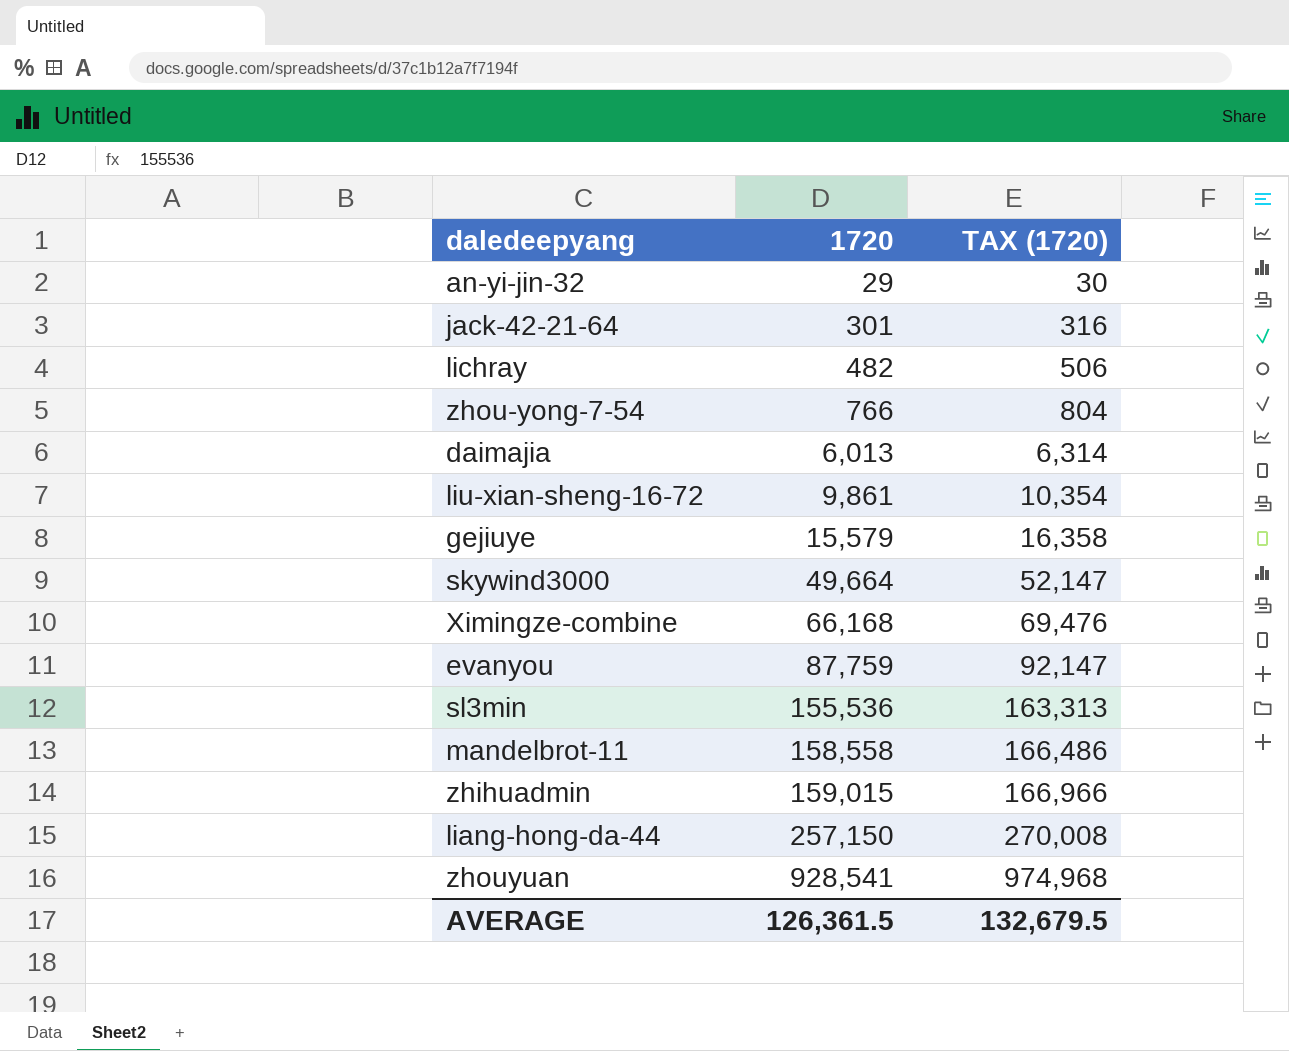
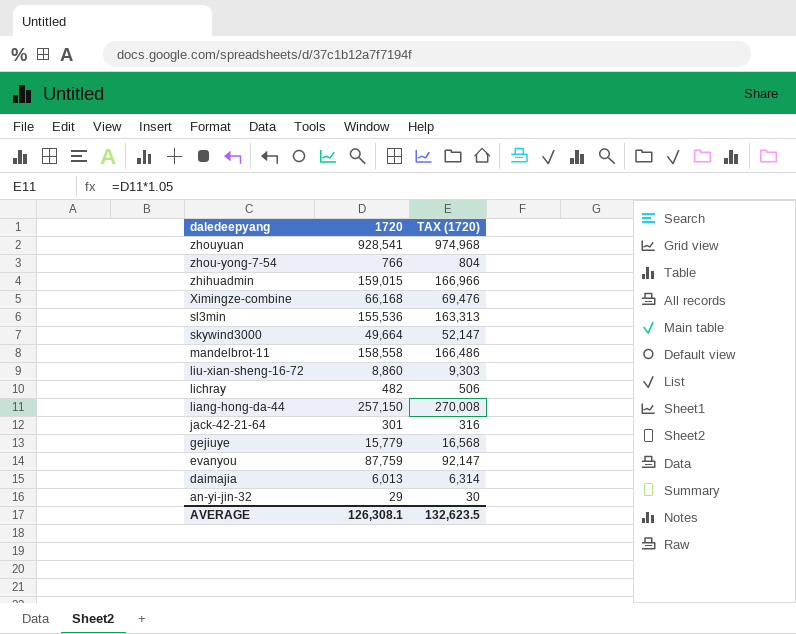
row order: 1720 ascending -> daledeepyang descending
liu-xian-sheng-16-72 | 1720: 9,861 -> 8,860
liu-xian-sheng-16-72 | TAX (1720): 10,354 -> 9,303
gejiuye | 1720: 15,579 -> 15,779
gejiuye | TAX (1720): 16,358 -> 16,568
AVERAGE | 1720: 126,361.5 -> 126,308.1
AVERAGE | TAX (1720): 132,679.5 -> 132,623.5

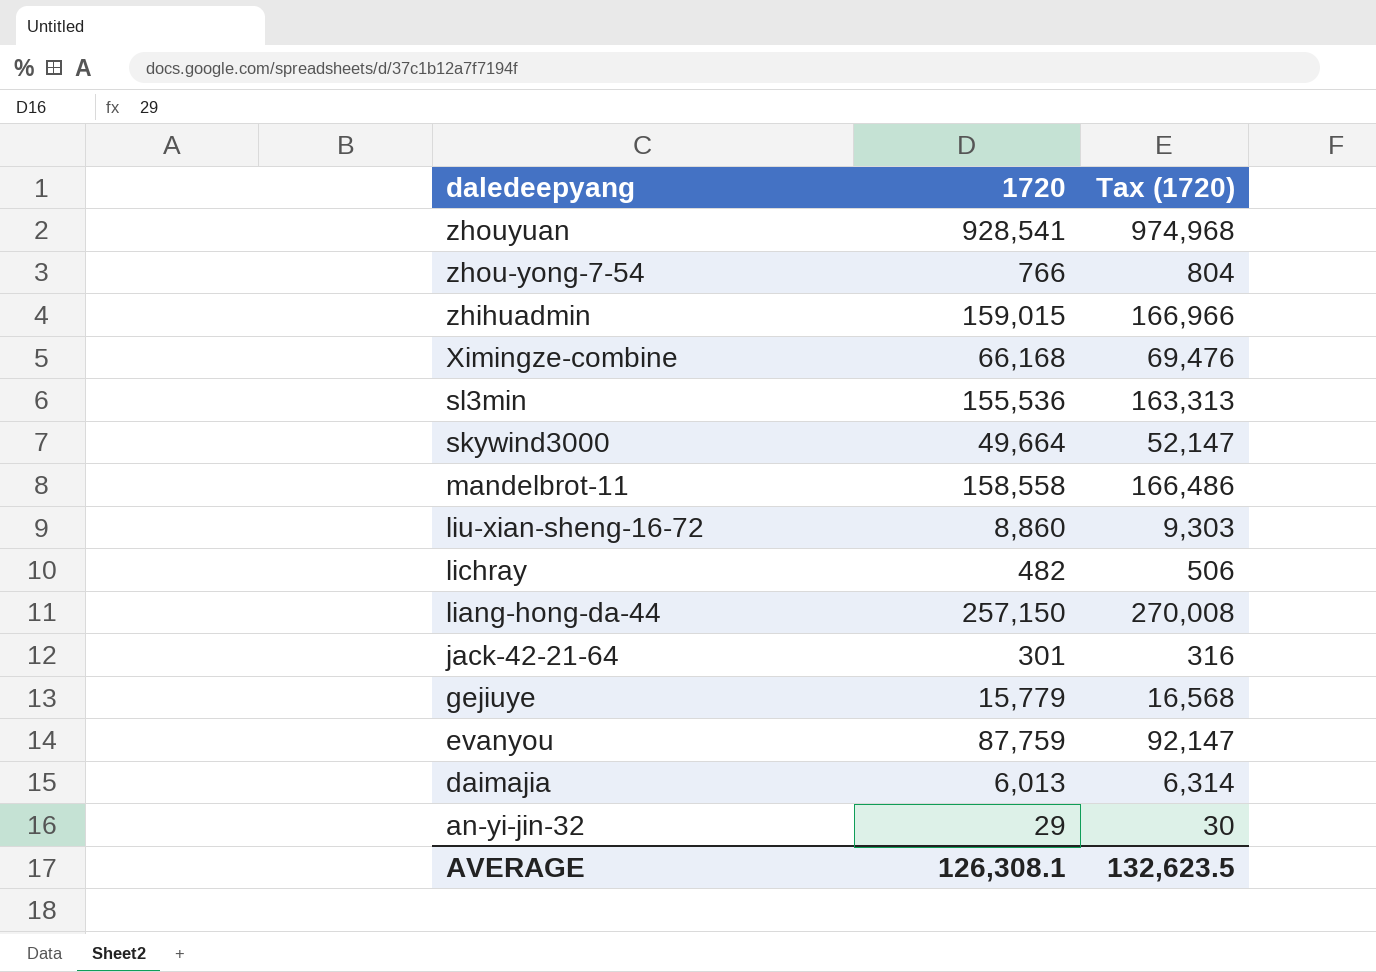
column name: TAX (1720) -> Tax (1720)

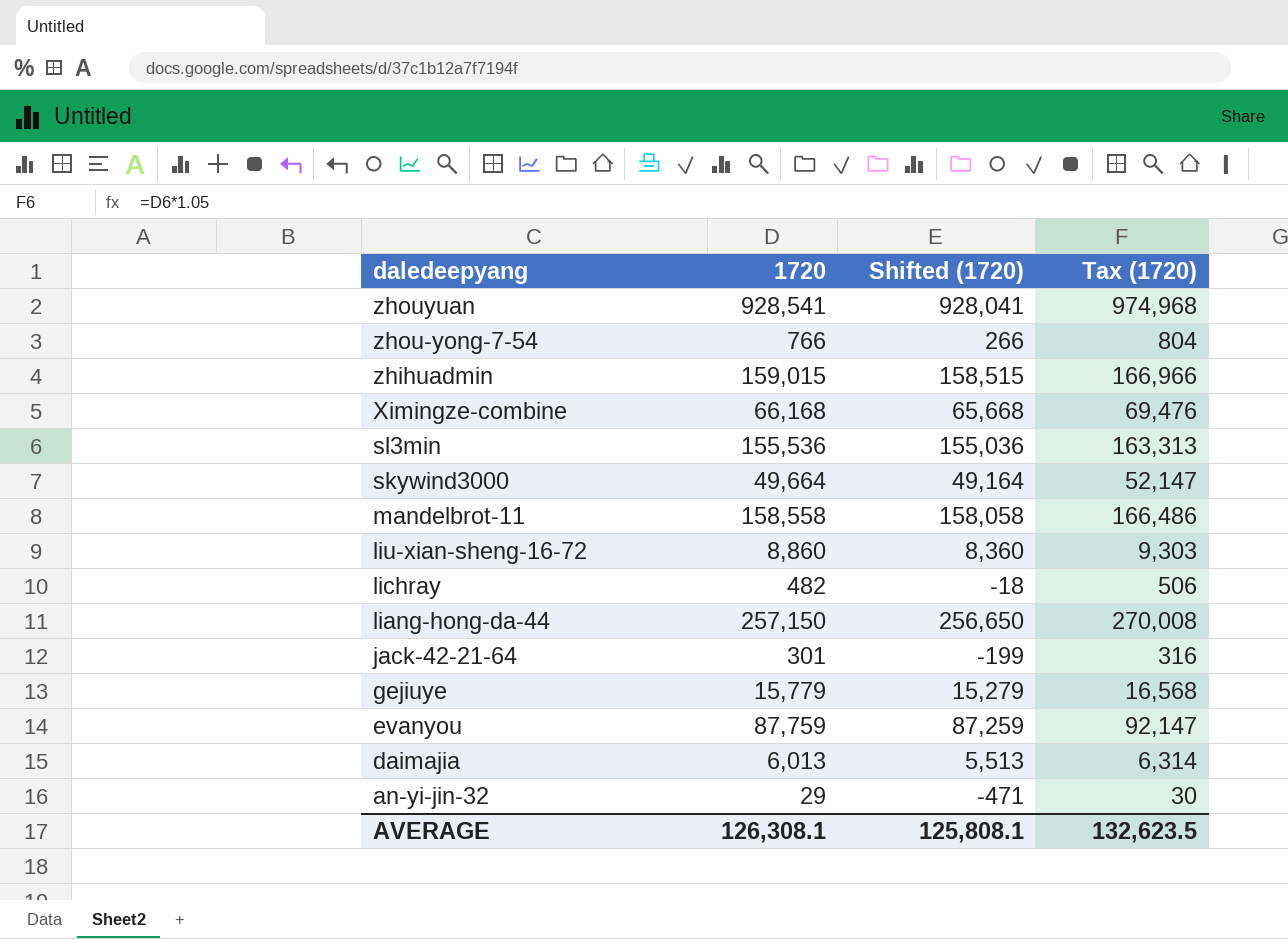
column Shifted (1720) | formula: none -> [1720] - 500

